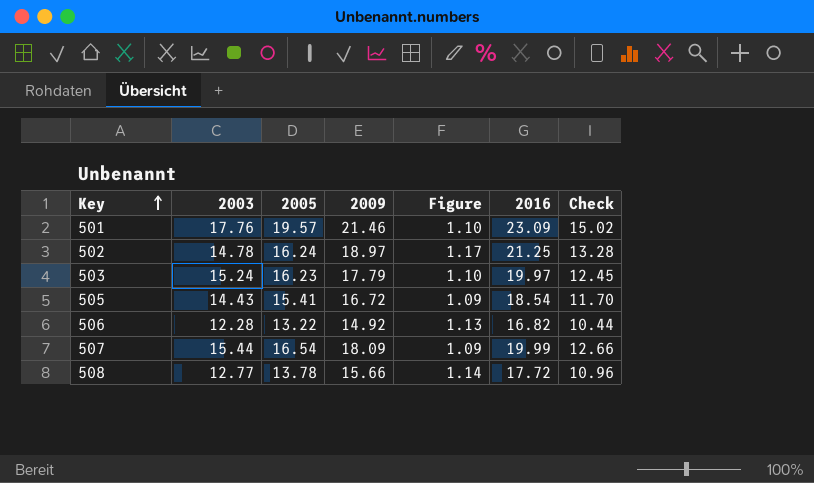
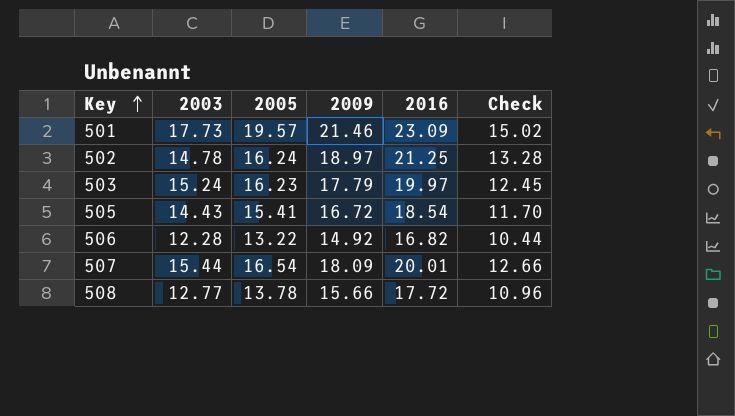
column Figure | formula: [2009] / [2005] -> none
501 | 2003: 17.76 -> 17.73
507 | 2016: 19.99 -> 20.01

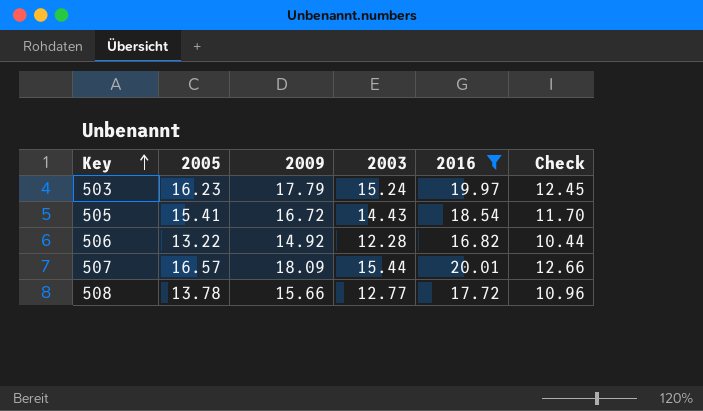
filter: none -> 2016 <= 20.01
column 2003 | position: 2 -> 4
507 | 2005: 16.54 -> 16.57

